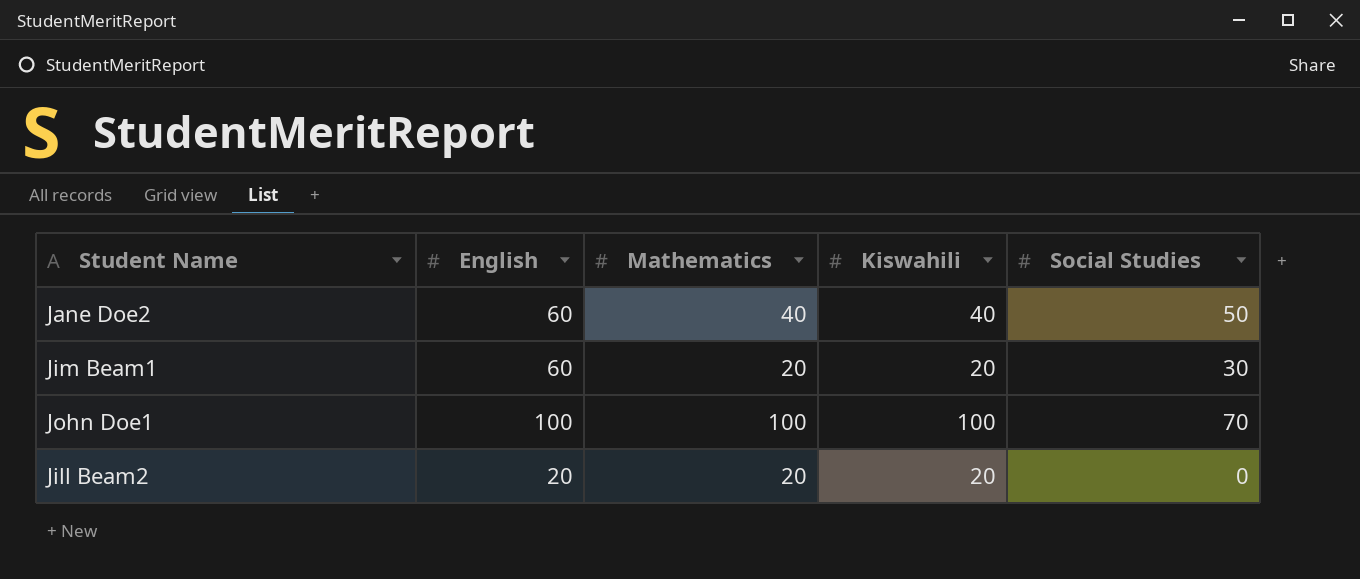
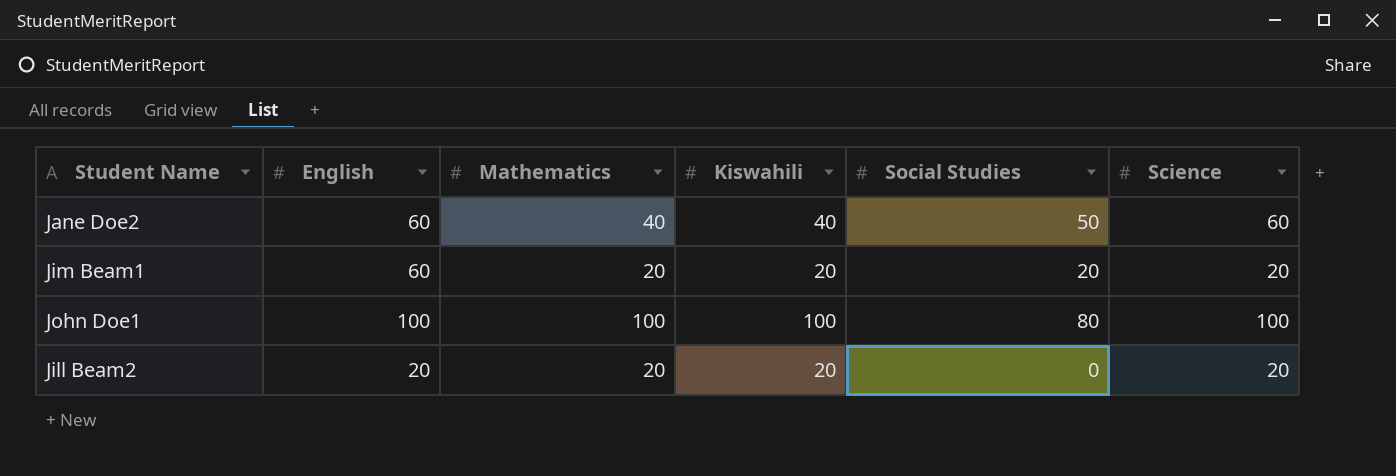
column Science | position: none -> 6
Jim Beam1 | Social Studies: 30 -> 20
John Doe1 | Social Studies: 70 -> 80

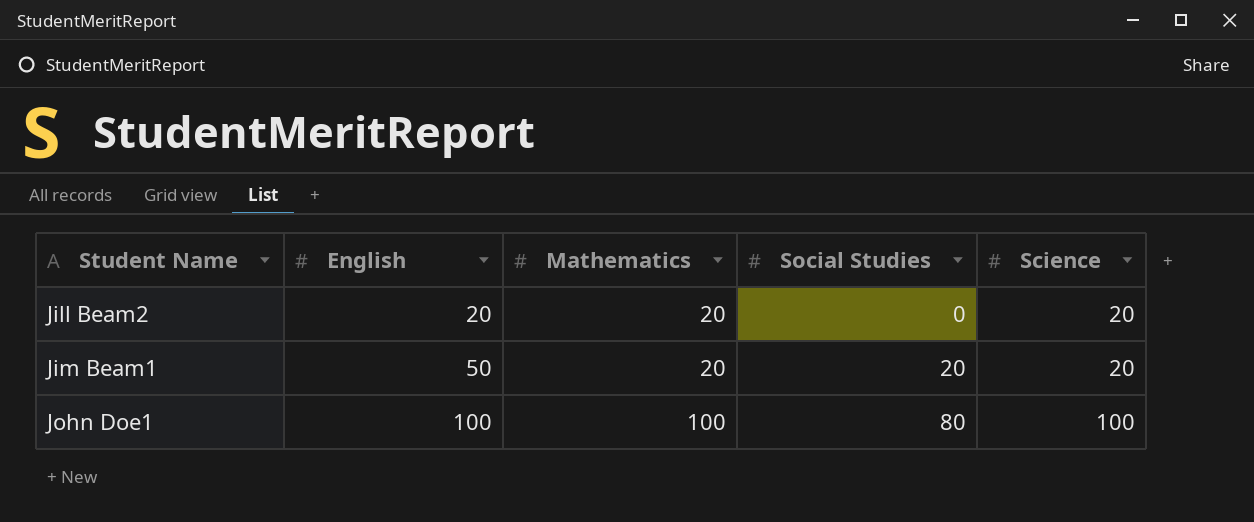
row order: none -> Student Name ascending
column Kiswahili | position: 4 -> none
row Jane Doe2: 60 | 40 | 40 | 50 | 60 -> none
Jim Beam1 | English: 60 -> 50

